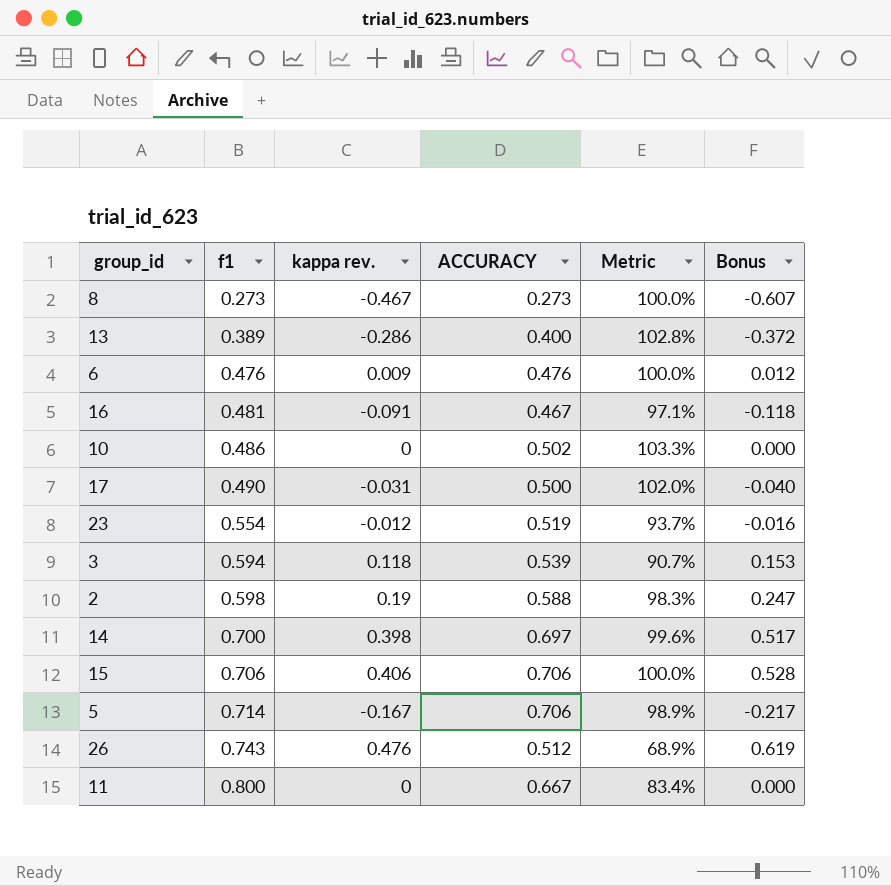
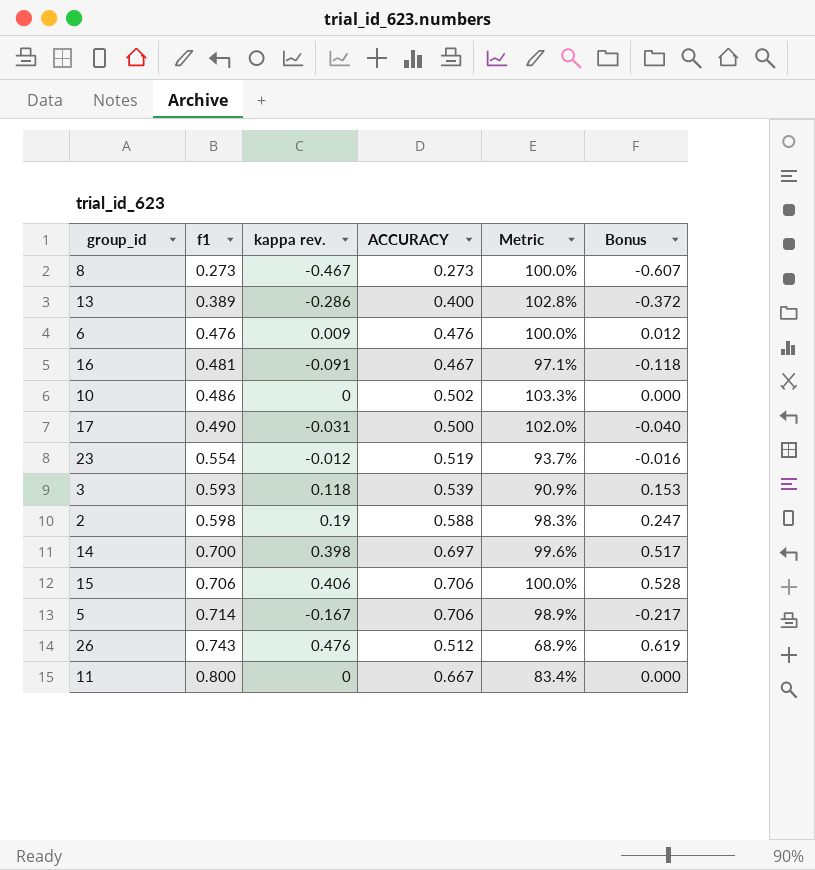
3 | f1: 0.594 -> 0.593
3 | Metric: 90.7% -> 90.9%

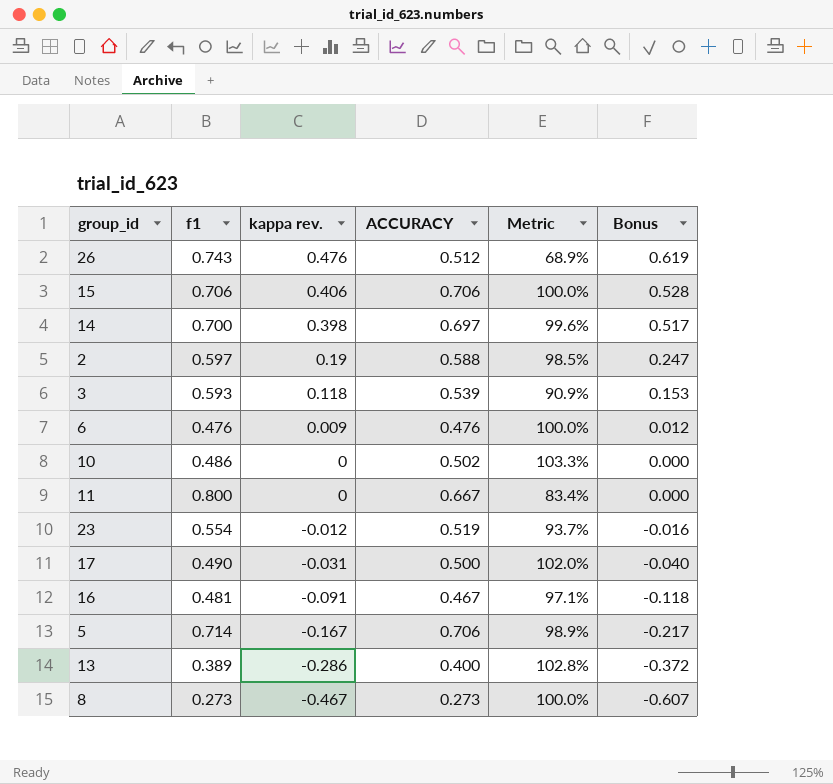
row order: f1 ascending -> kappa rev. descending
2 | f1: 0.598 -> 0.597
2 | Metric: 98.3% -> 98.5%

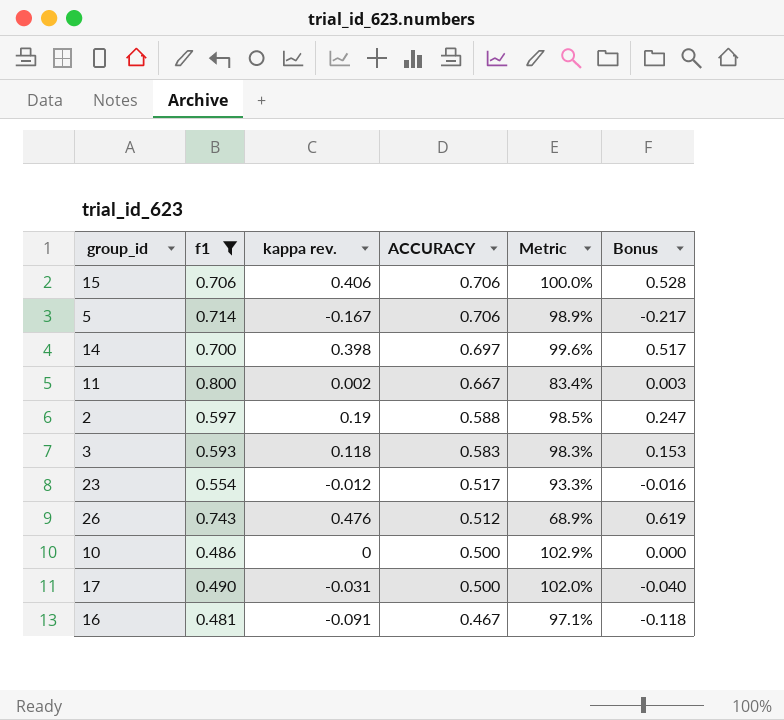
filter: none -> f1 >= 0.481
row order: kappa rev. descending -> ACCURACY descending
11 | kappa rev.: 0 -> 0.002
11 | Bonus: 0.000 -> 0.003
3 | ACCURACY: 0.539 -> 0.583
3 | Metric: 90.9% -> 98.3%
23 | ACCURACY: 0.519 -> 0.517
23 | Metric: 93.7% -> 93.3%
10 | ACCURACY: 0.502 -> 0.500
10 | Metric: 103.3% -> 102.9%

